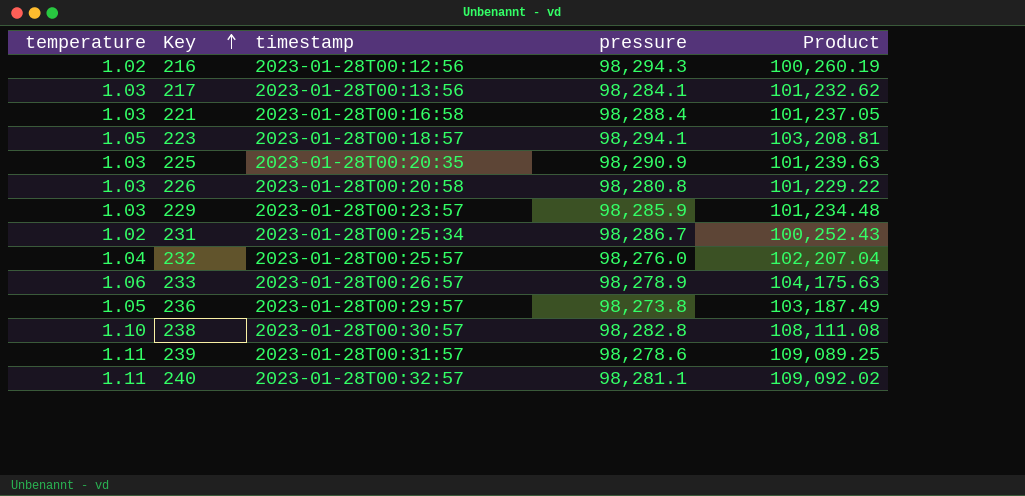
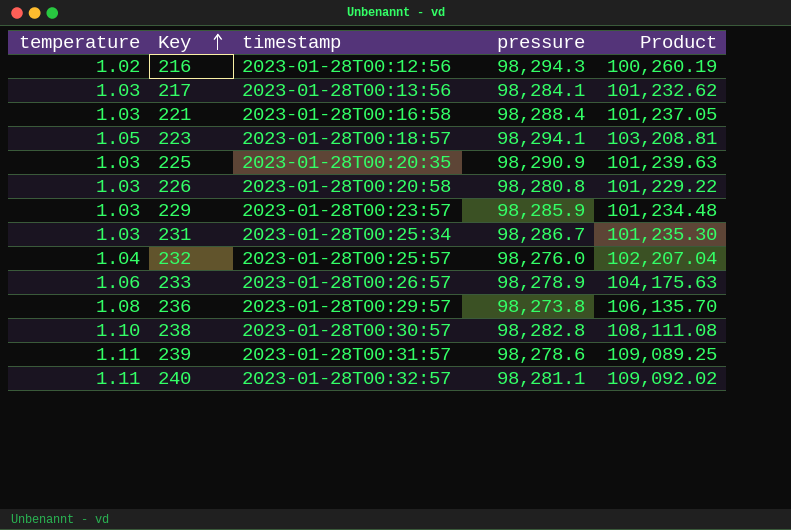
231 | temperature: 1.02 -> 1.03
231 | Product: 100,252.43 -> 101,235.30
236 | temperature: 1.05 -> 1.08
236 | Product: 103,187.49 -> 106,135.70

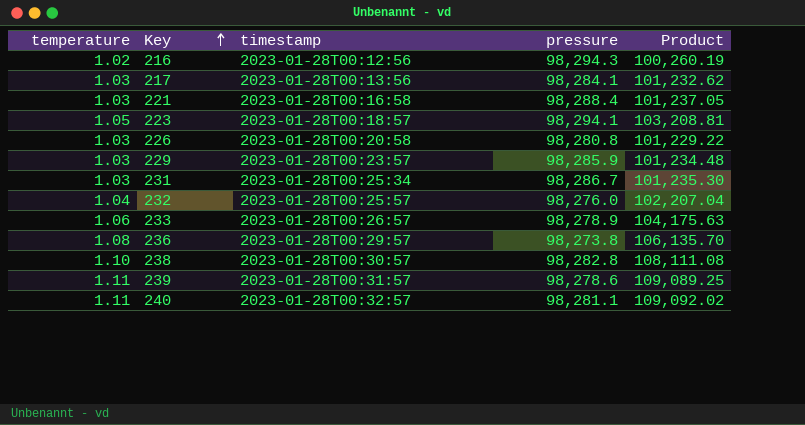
row 225: 1.03 | 2023-01-28T00:20:35 | 98,290.9 | 101,239.63 -> none

